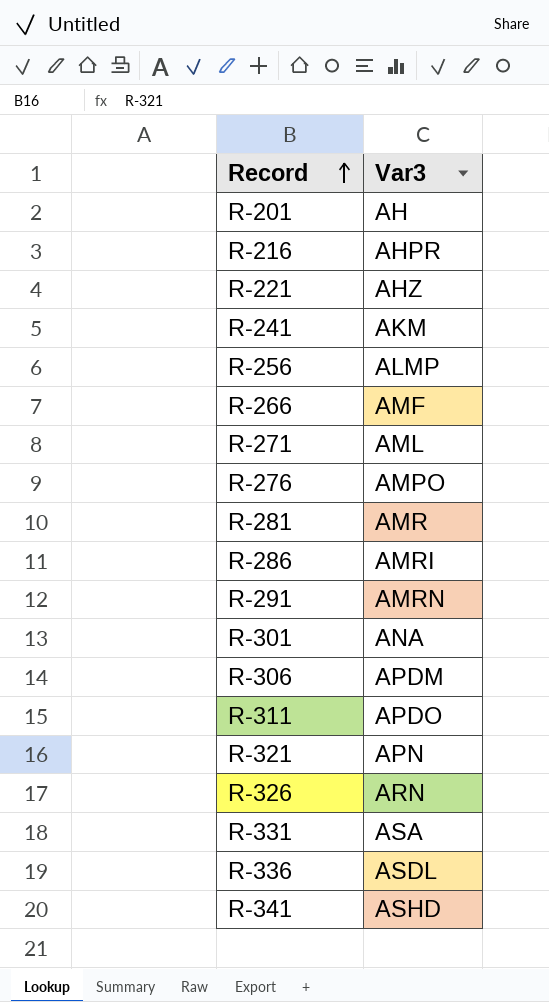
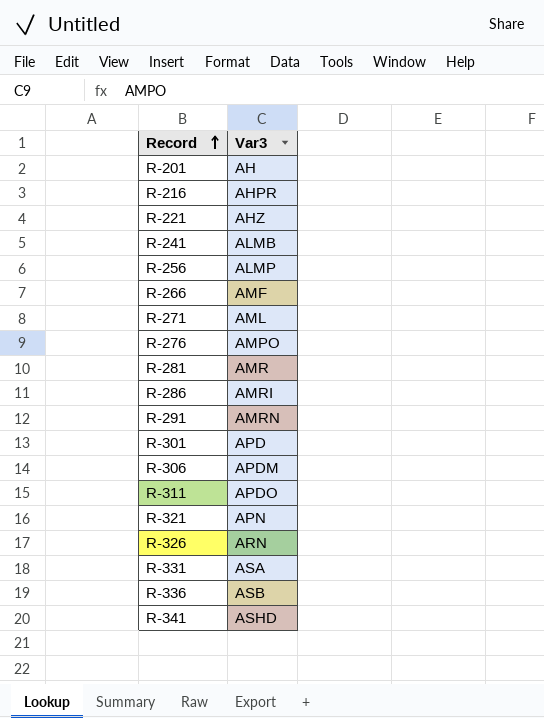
R-241 | Var3: AKM -> ALMB
R-301 | Var3: ANA -> APD
R-336 | Var3: ASDL -> ASB

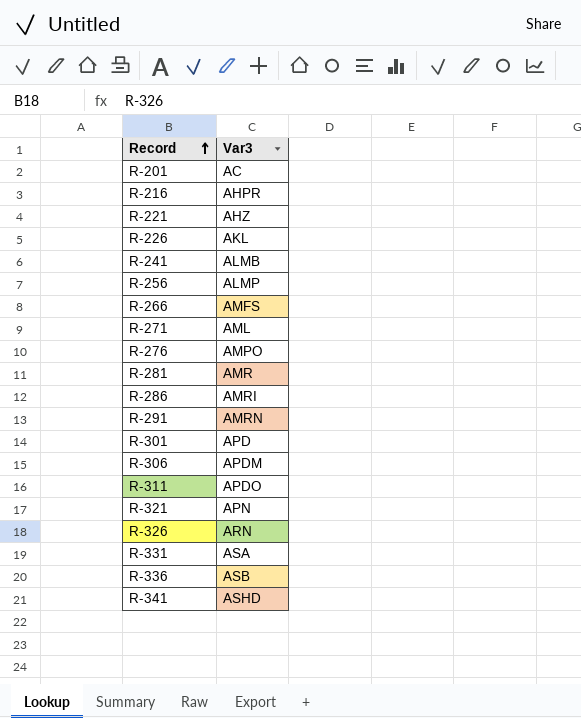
R-201 | Var3: AH -> AC
row R-226: none -> AKL
R-266 | Var3: AMF -> AMFS

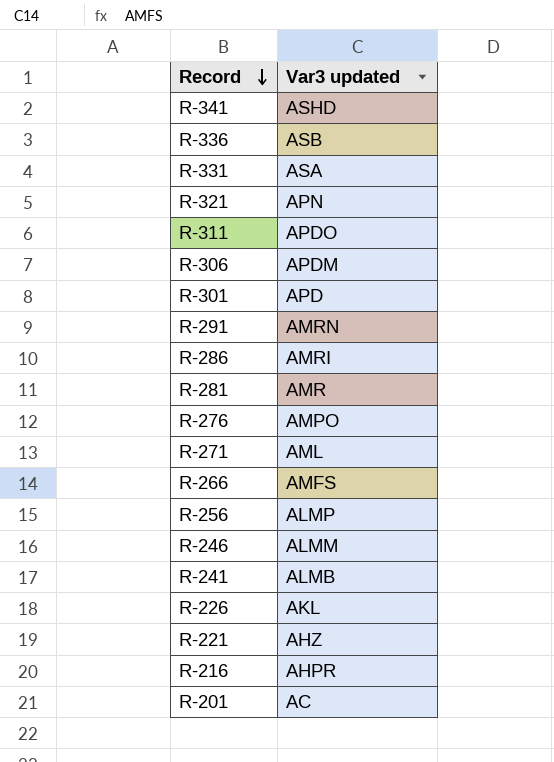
row order: Record ascending -> Record descending
column name: Var3 -> Var3 updated
row R-326: ARN -> none
row R-246: none -> ALMM

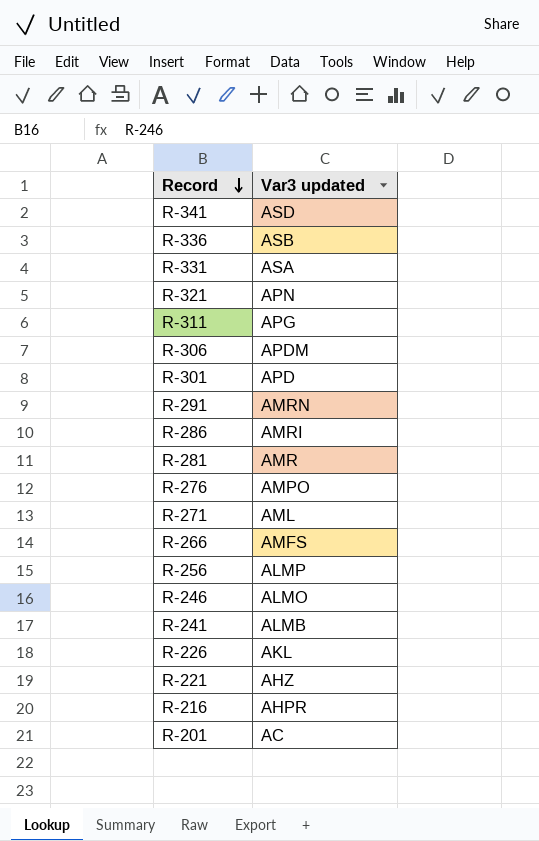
R-341 | Var3 updated: ASHD -> ASD
R-311 | Var3 updated: APDO -> APG
R-246 | Var3 updated: ALMM -> ALMO

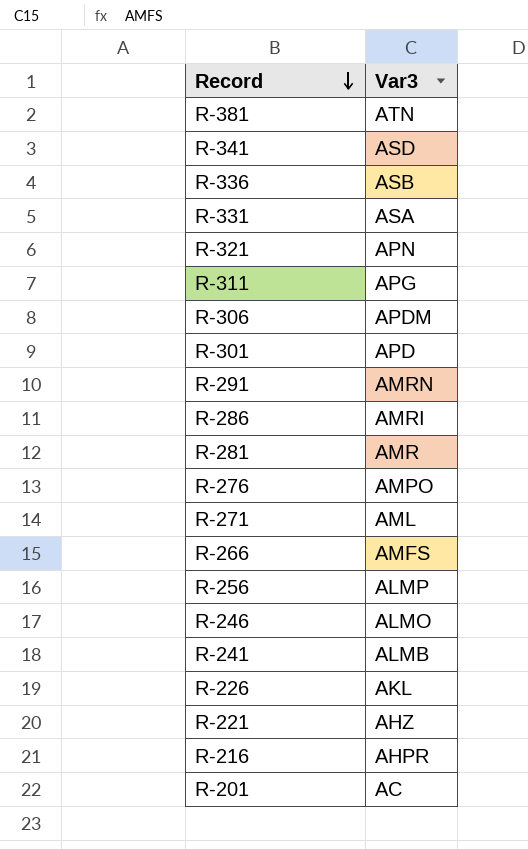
column name: Var3 updated -> Var3
row R-381: none -> ATN

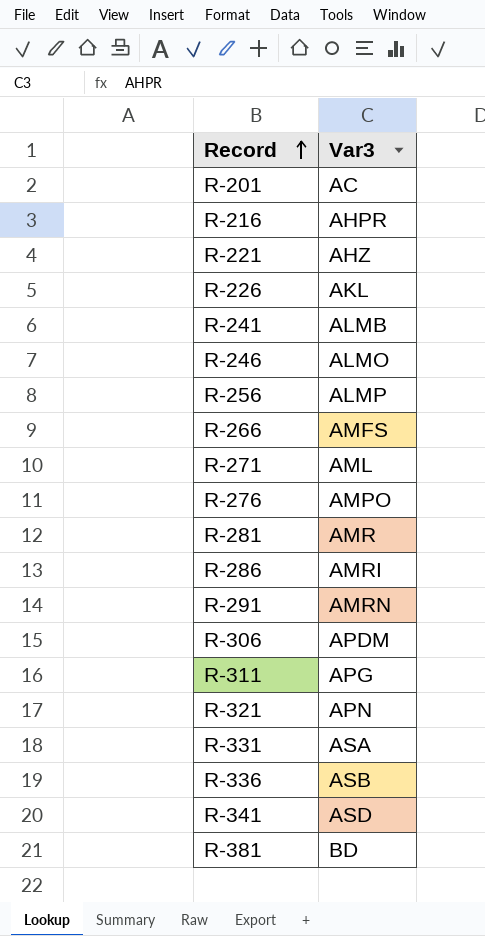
row order: Record descending -> Record ascending
row R-301: APD -> none
R-381 | Var3: ATN -> BD

